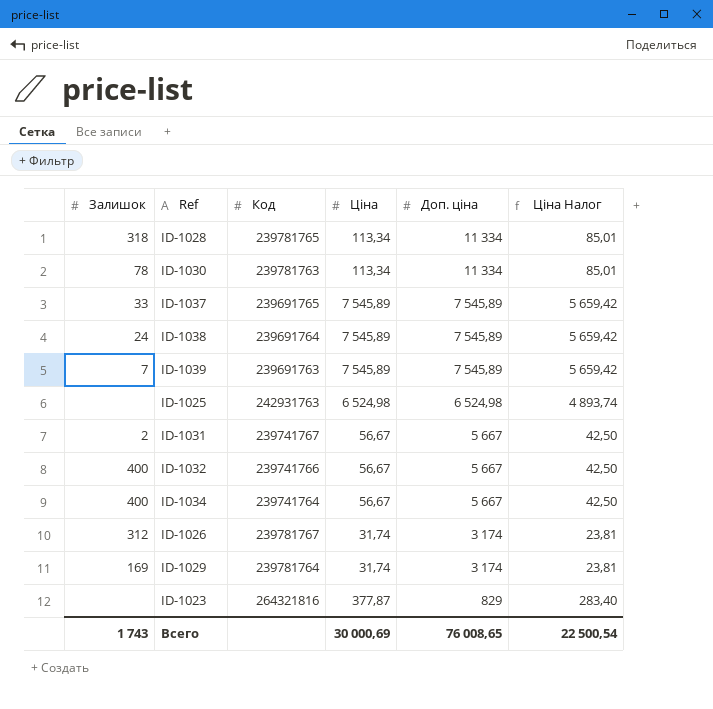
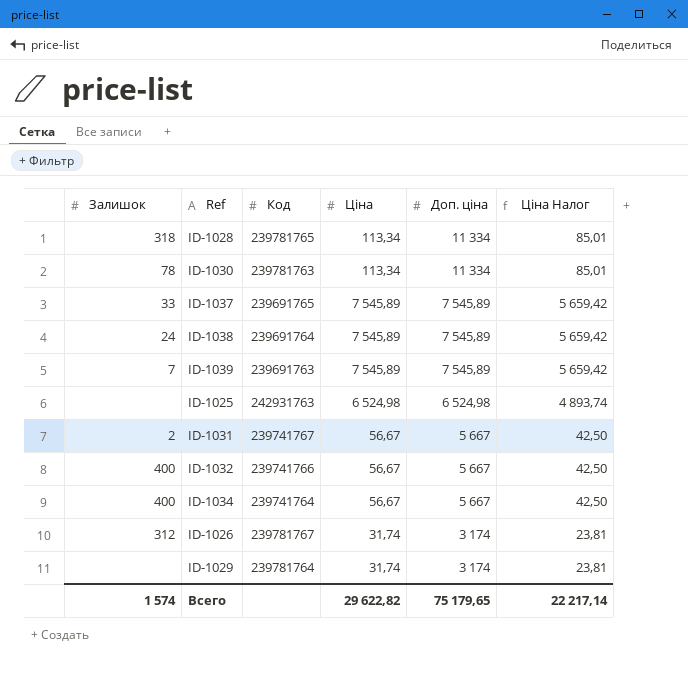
row ID-1023: none | 264321816 | 377,87 | 829 | 283,40 -> none
ID-1029 | Залишок: 169 -> none
Всего | Залишок: 1 743 -> 1 574
Всего | Ціна: 30 000,69 -> 29 622,82
Всего | Доп. ціна: 76 008,65 -> 75 179,65
Всего | Ціна Налог: 22 500,54 -> 22 217,14

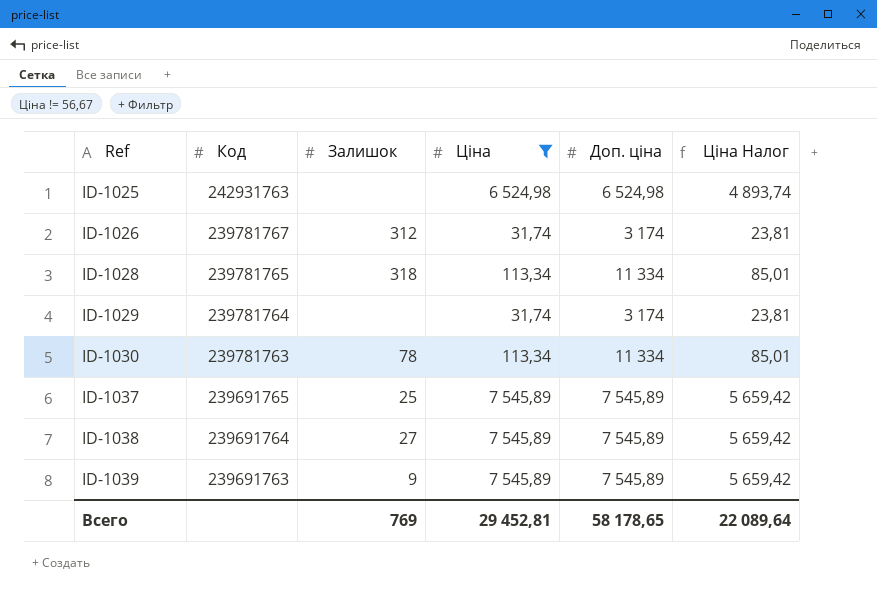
filter: none -> Ціна != 56,67
row order: Доп. ціна descending -> Ref ascending
column Залишок | position: 1 -> 3
ID-1037 | Залишок: 33 -> 25
ID-1038 | Залишок: 24 -> 27
ID-1039 | Залишок: 7 -> 9
Всего | Залишок: 1 574 -> 769
Всего | Ціна: 29 622,82 -> 29 452,81
Всего | Доп. ціна: 75 179,65 -> 58 178,65
Всего | Ціна Налог: 22 217,14 -> 22 089,64

